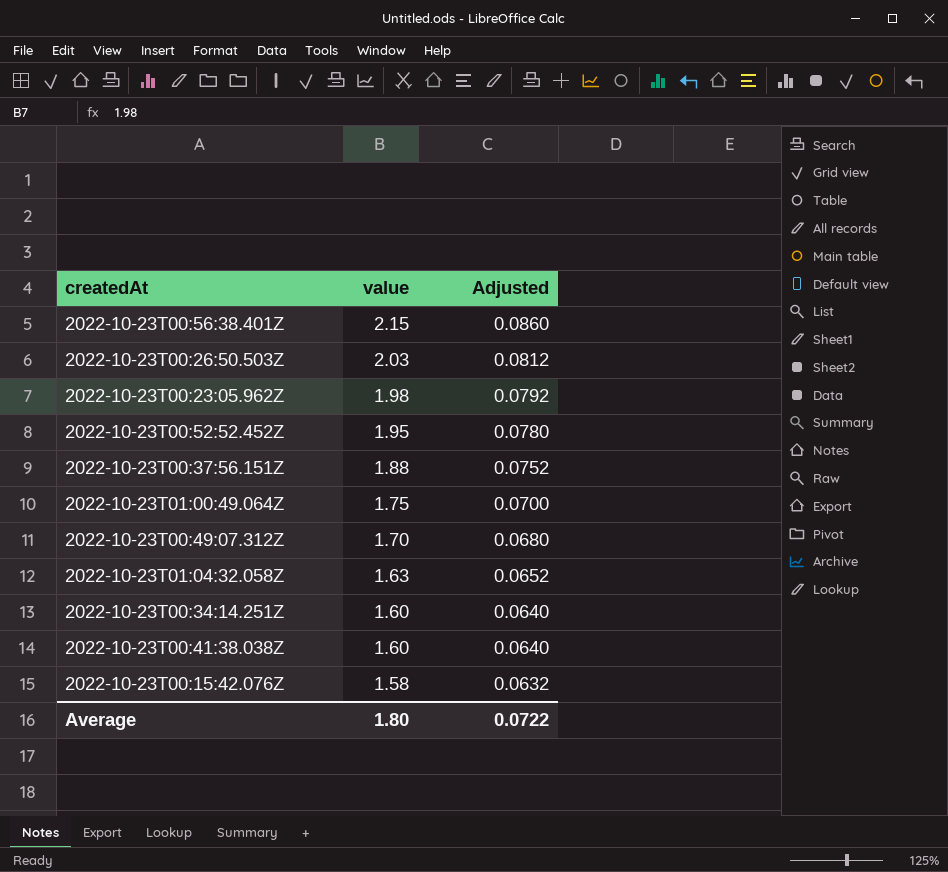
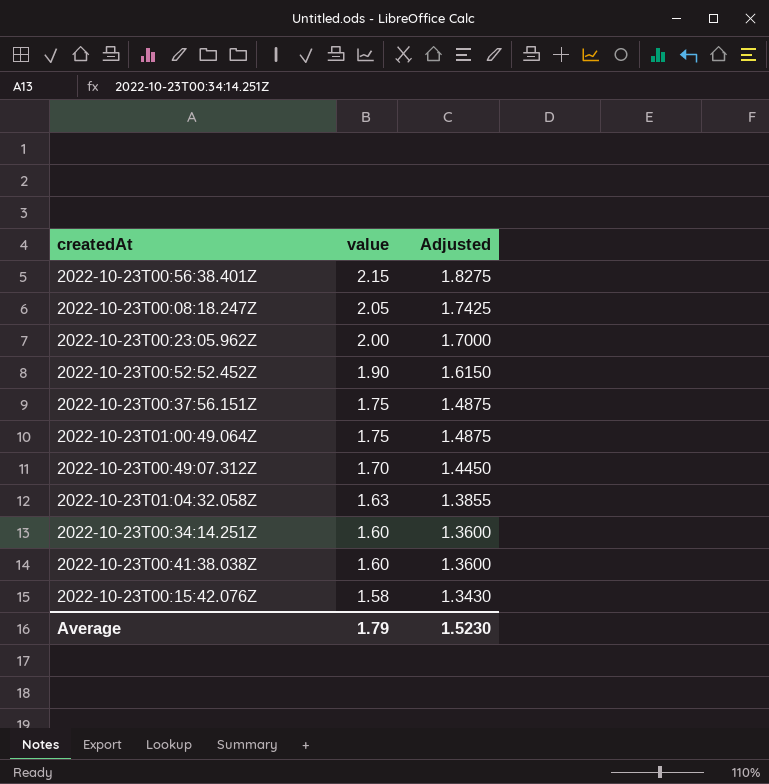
column Adjusted | formula: [value] * 0.04 -> [value] * 0.85
row 2022-10-23T00:26:50.503Z: 2.03 | 0.0812 -> none
row 2022-10-23T00:08:18.247Z: none -> 2.05 | 1.7425
2022-10-23T00:23:05.962Z | value: 1.98 -> 2.00
2022-10-23T00:52:52.452Z | value: 1.95 -> 1.90
2022-10-23T00:37:56.151Z | value: 1.88 -> 1.75
Average | value: 1.80 -> 1.79
Average | Adjusted: 0.0722 -> 1.5230

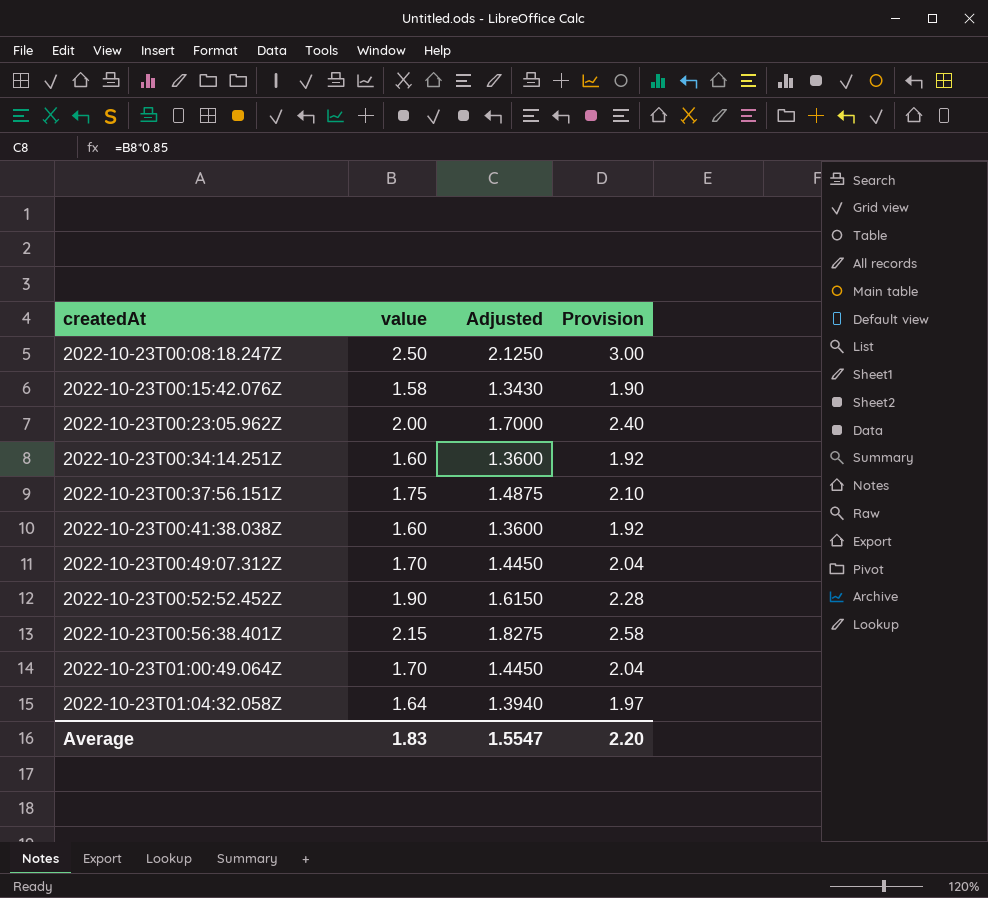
row order: value descending -> createdAt ascending
column Provision | formula: none -> [value] * 1.2
2022-10-23T00:08:18.247Z | value: 2.05 -> 2.50
2022-10-23T00:08:18.247Z | Adjusted: 1.7425 -> 2.1250
2022-10-23T01:00:49.064Z | value: 1.75 -> 1.70
2022-10-23T01:00:49.064Z | Adjusted: 1.4875 -> 1.4450
2022-10-23T01:04:32.058Z | value: 1.63 -> 1.64
2022-10-23T01:04:32.058Z | Adjusted: 1.3855 -> 1.3940
Average | value: 1.79 -> 1.83
Average | Adjusted: 1.5230 -> 1.5547

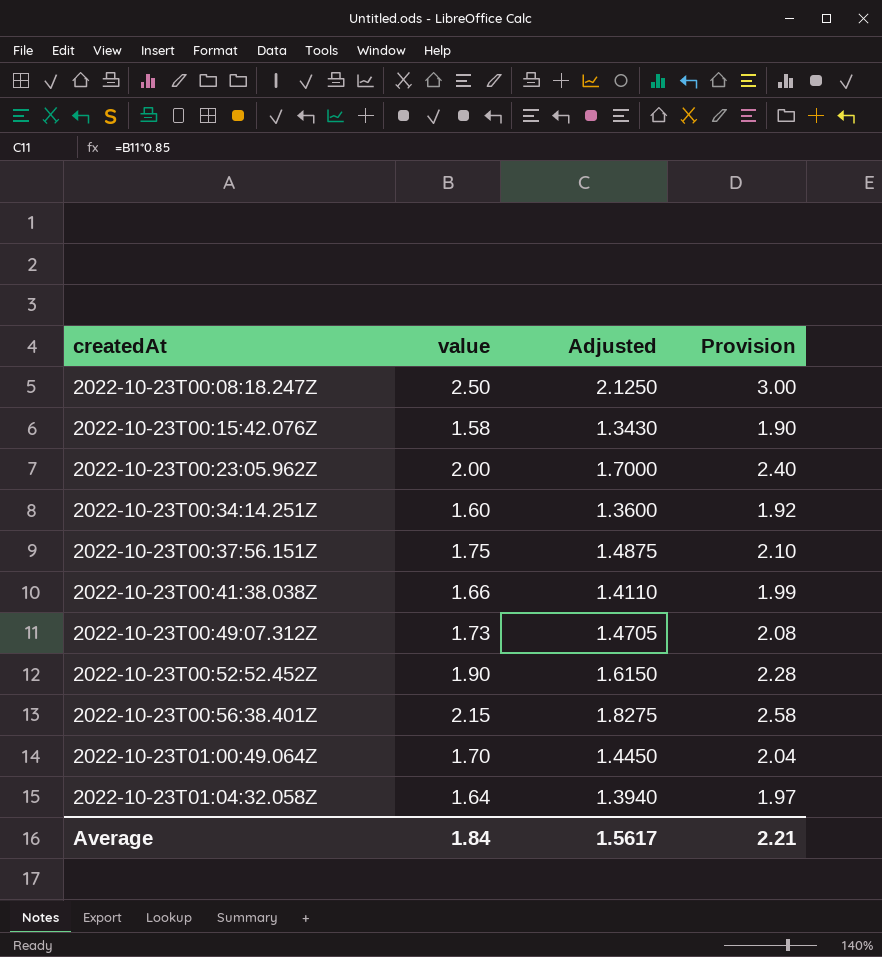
2022-10-23T00:41:38.038Z | value: 1.60 -> 1.66
2022-10-23T00:41:38.038Z | Adjusted: 1.3600 -> 1.4110
2022-10-23T00:41:38.038Z | Provision: 1.92 -> 1.99
2022-10-23T00:49:07.312Z | value: 1.70 -> 1.73
2022-10-23T00:49:07.312Z | Adjusted: 1.4450 -> 1.4705
2022-10-23T00:49:07.312Z | Provision: 2.04 -> 2.08
Average | value: 1.83 -> 1.84
Average | Adjusted: 1.5547 -> 1.5617
Average | Provision: 2.20 -> 2.21

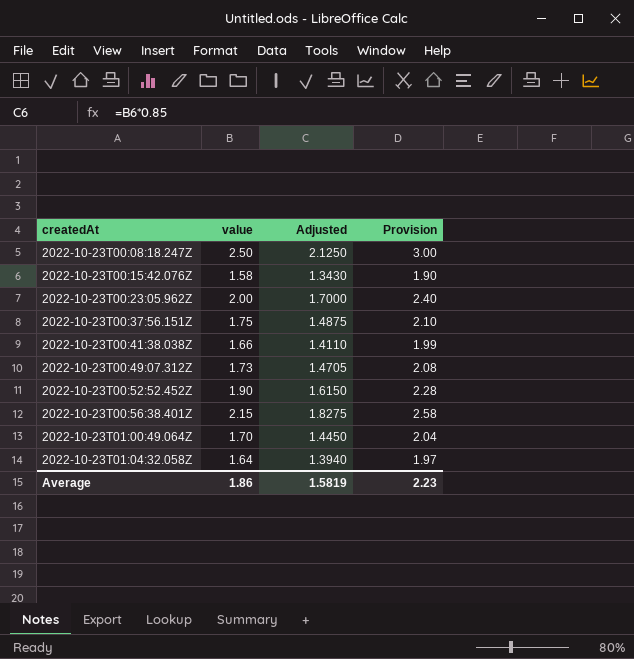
row 2022-10-23T00:34:14.251Z: 1.60 | 1.3600 | 1.92 -> none
Average | value: 1.84 -> 1.86
Average | Adjusted: 1.5617 -> 1.5819
Average | Provision: 2.21 -> 2.23

